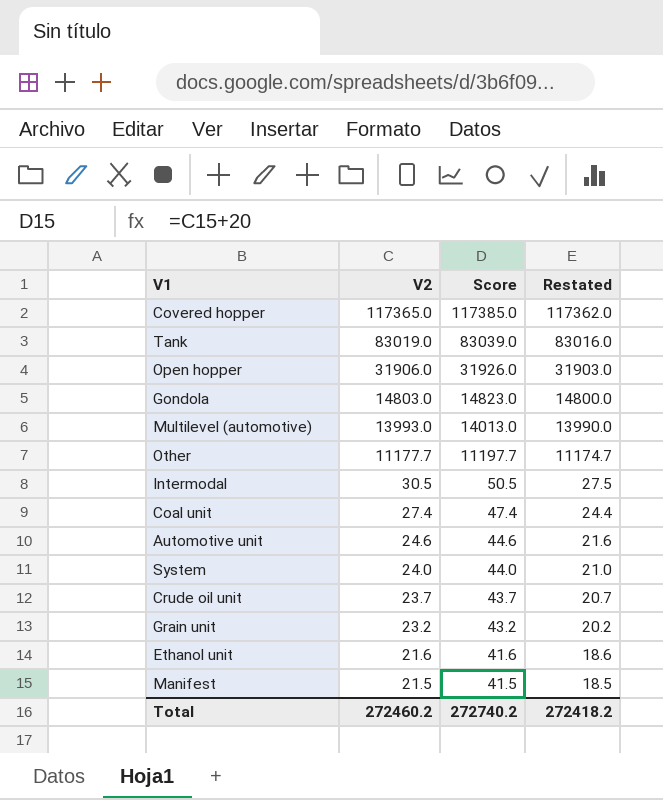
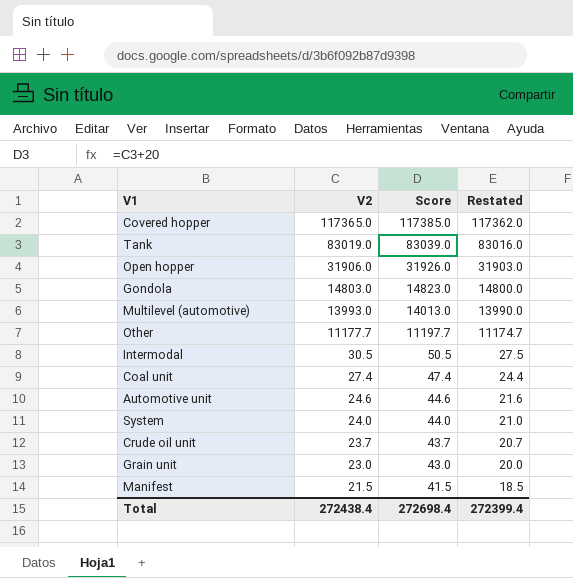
row Ethanol unit: 21.6 | 41.6 | 18.6 -> none
Grain unit | V2: 23.2 -> 23.0
Grain unit | Score: 43.2 -> 43.0
Grain unit | Restated: 20.2 -> 20.0
Total | V2: 272460.2 -> 272438.4
Total | Score: 272740.2 -> 272698.4
Total | Restated: 272418.2 -> 272399.4

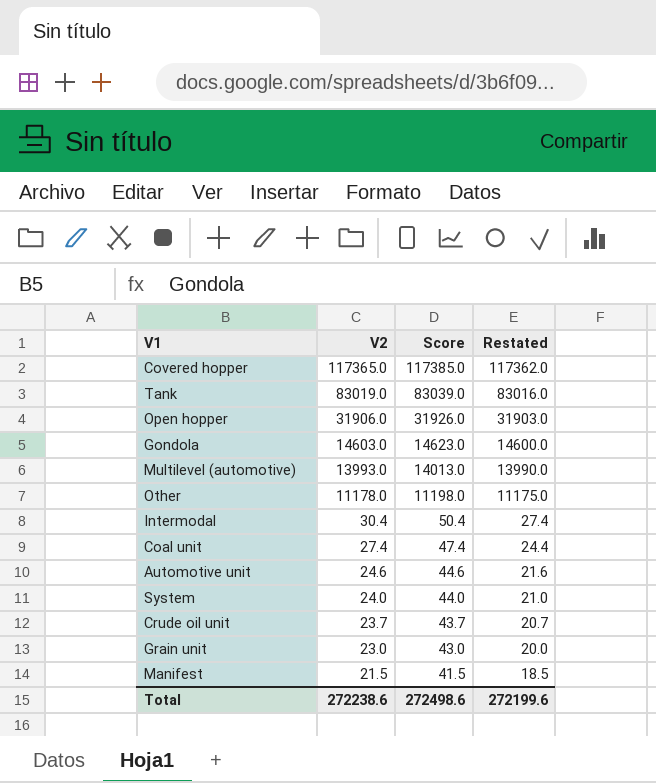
Gondola | V2: 14803.0 -> 14603.0
Gondola | Score: 14823.0 -> 14623.0
Gondola | Restated: 14800.0 -> 14600.0
Other | V2: 11177.7 -> 11178.0
Other | Score: 11197.7 -> 11198.0
Other | Restated: 11174.7 -> 11175.0
Intermodal | V2: 30.5 -> 30.4
Intermodal | Score: 50.5 -> 50.4
Intermodal | Restated: 27.5 -> 27.4
Total | V2: 272438.4 -> 272238.6
Total | Score: 272698.4 -> 272498.6
Total | Restated: 272399.4 -> 272199.6

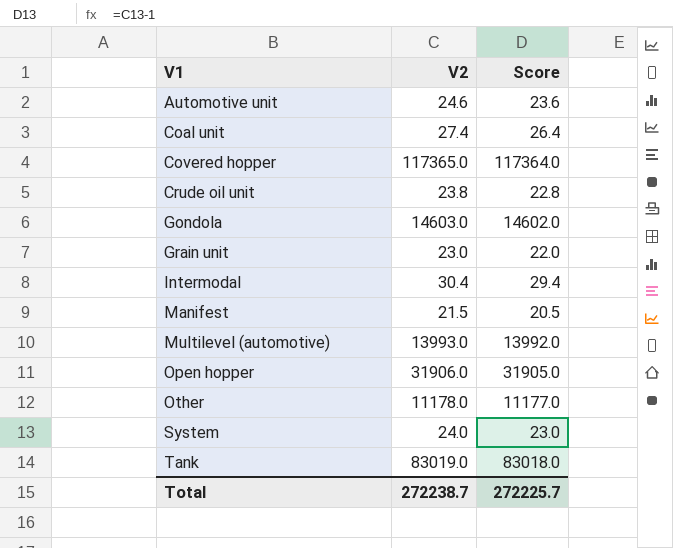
row order: V2 descending -> V1 ascending
column Restated | formula: [V2] - 3 -> none
column Score | formula: [V2] + 20 -> [V2] - 1
Crude oil unit | V2: 23.7 -> 23.8
Total | V2: 272238.6 -> 272238.7
Total | Score: 272498.6 -> 272225.7

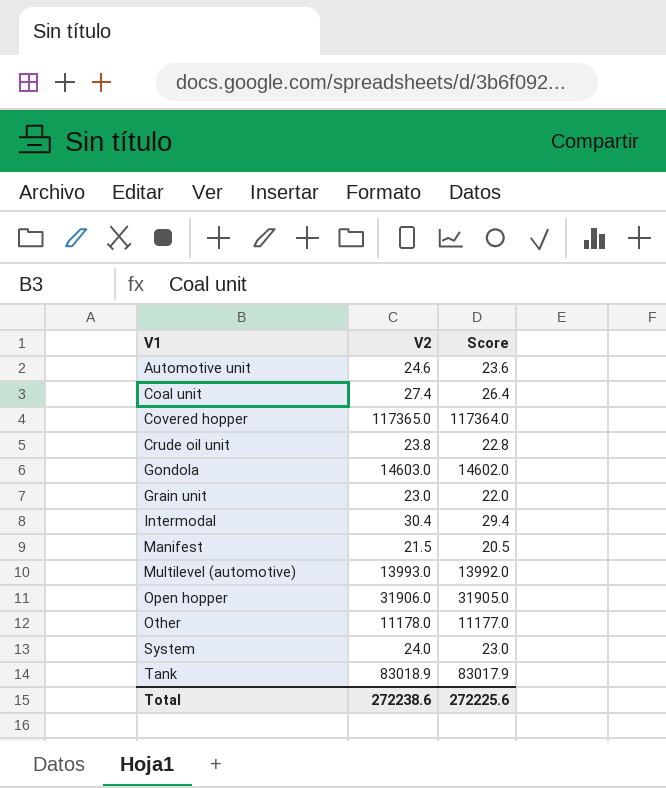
Tank | V2: 83019.0 -> 83018.9
Tank | Score: 83018.0 -> 83017.9
Total | V2: 272238.7 -> 272238.6
Total | Score: 272225.7 -> 272225.6

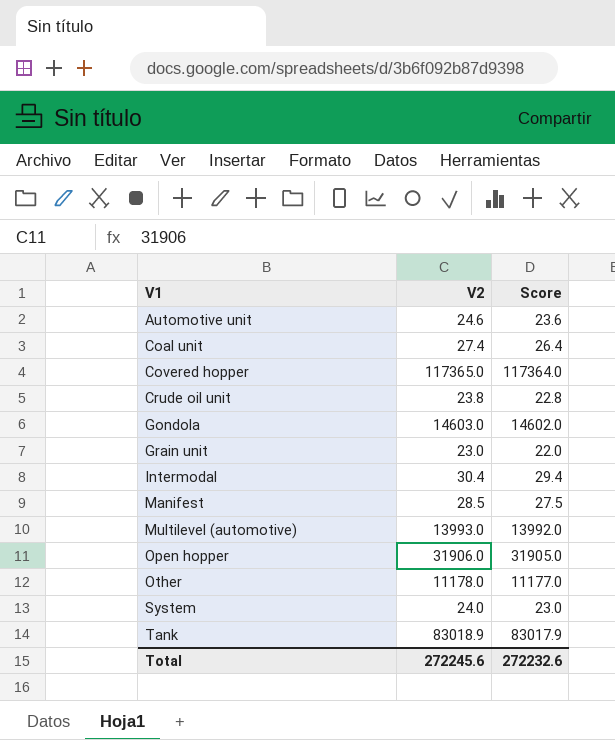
Manifest | V2: 21.5 -> 28.5
Manifest | Score: 20.5 -> 27.5
Total | V2: 272238.6 -> 272245.6
Total | Score: 272225.6 -> 272232.6

